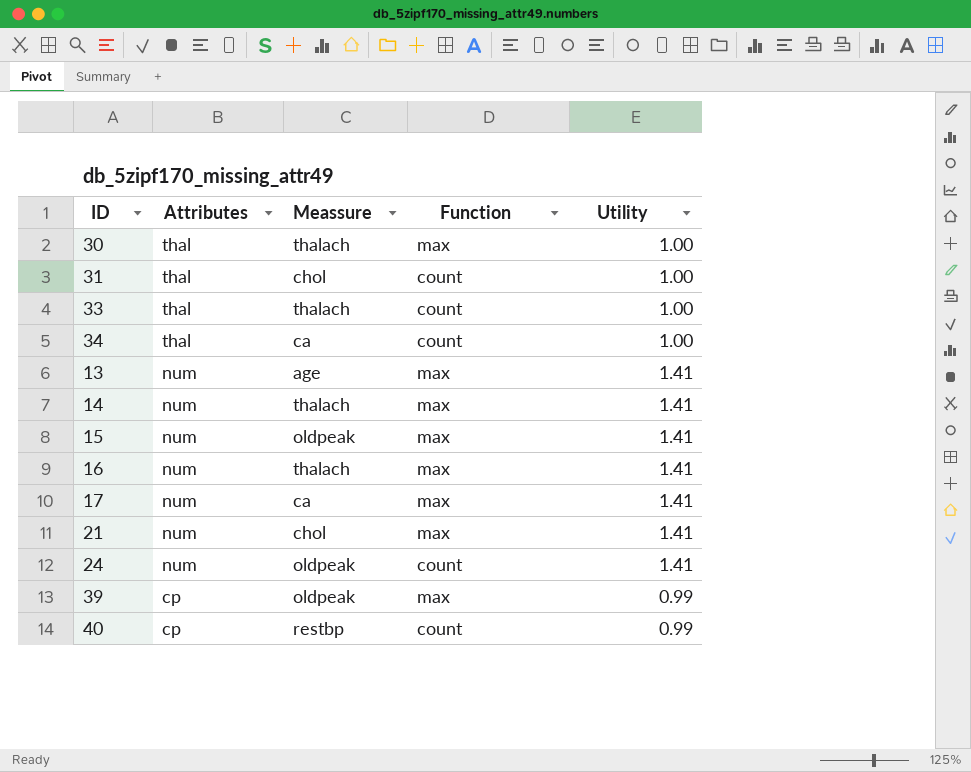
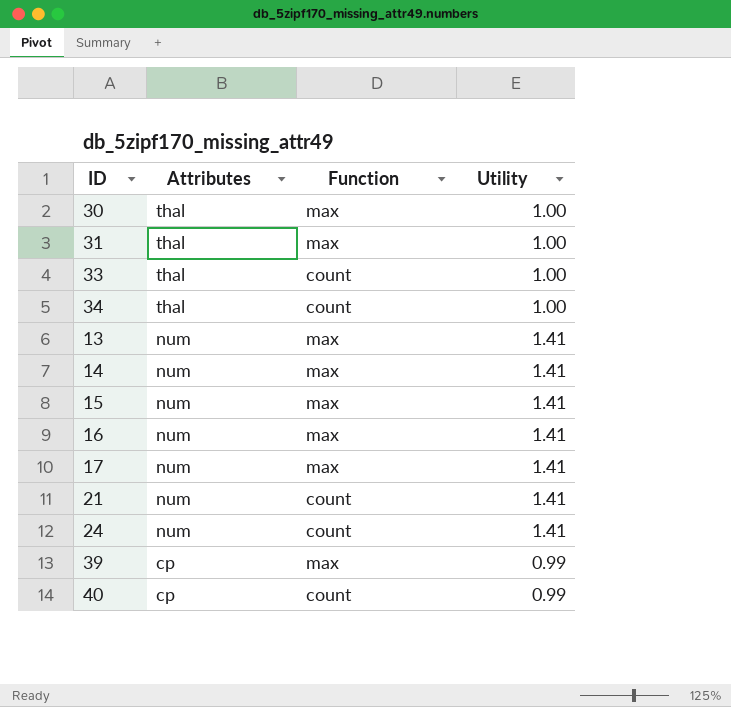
column Meassure | position: 3 -> none
31 | Function: count -> max
21 | Function: max -> count

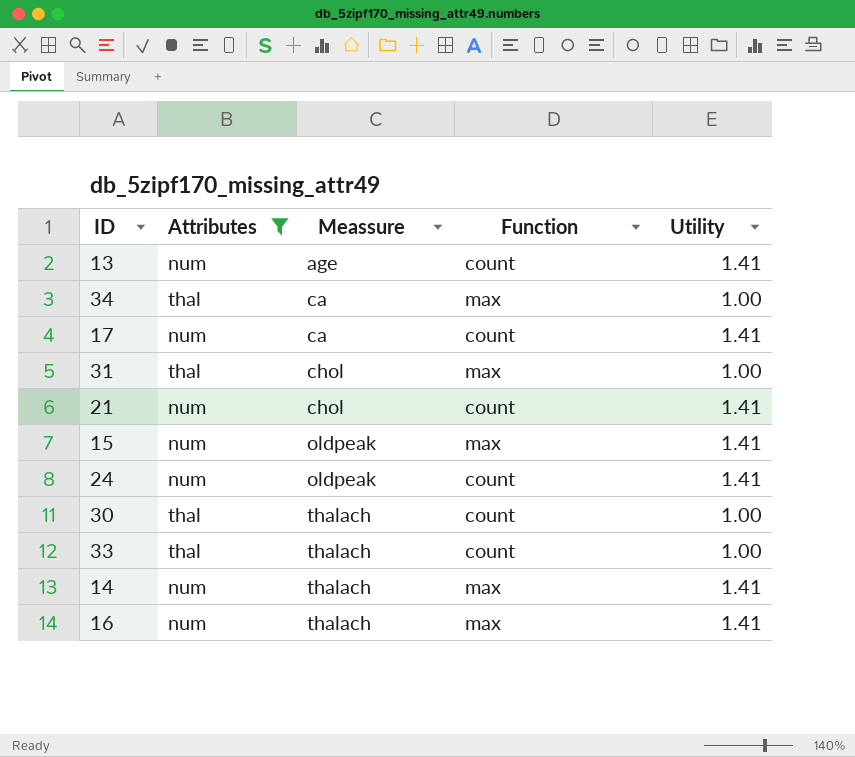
filter: none -> Attributes != cp
row order: Attributes descending -> Meassure ascending
column Meassure | position: none -> 3
13 | Function: max -> count
34 | Function: count -> max
17 | Function: max -> count
30 | Function: max -> count

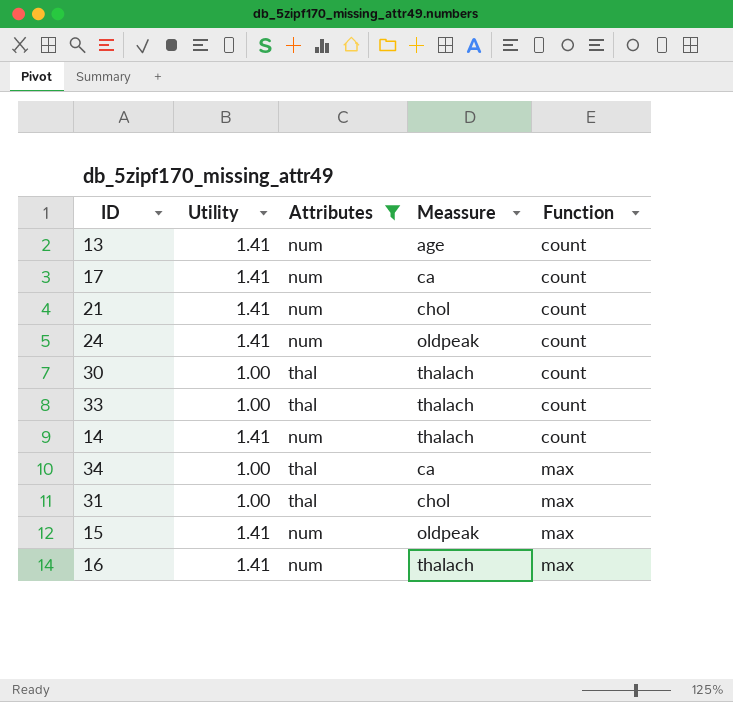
row order: Meassure ascending -> Function ascending
column Utility | position: 5 -> 2
14 | Function: max -> count

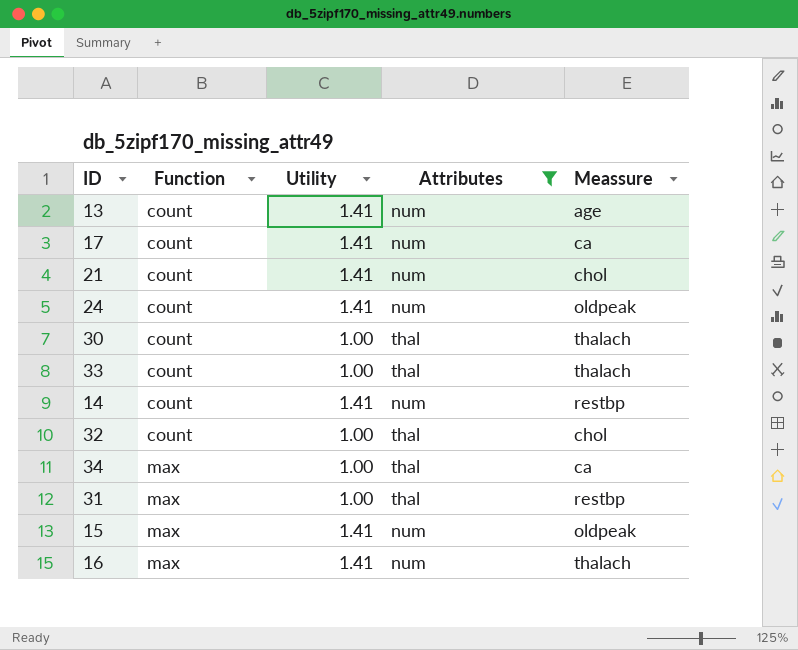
column Function | position: 5 -> 2
14 | Meassure: thalach -> restbp
row 32: none -> count | 1.00 | thal | chol
31 | Meassure: chol -> restbp

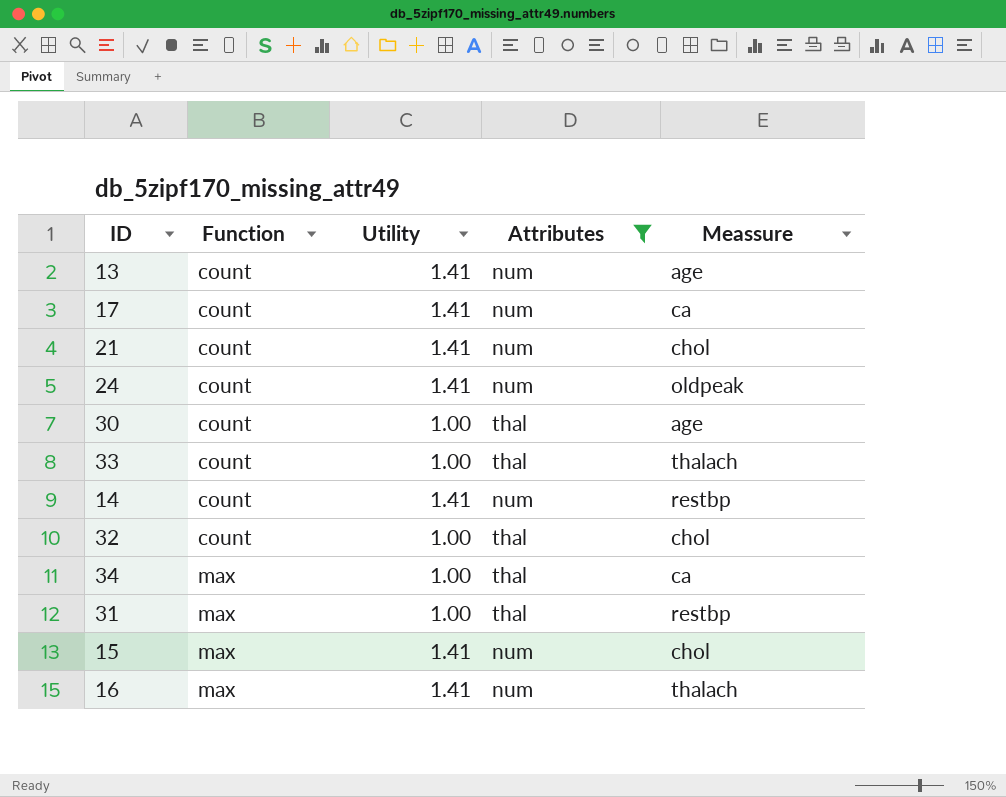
30 | Meassure: thalach -> age
15 | Meassure: oldpeak -> chol

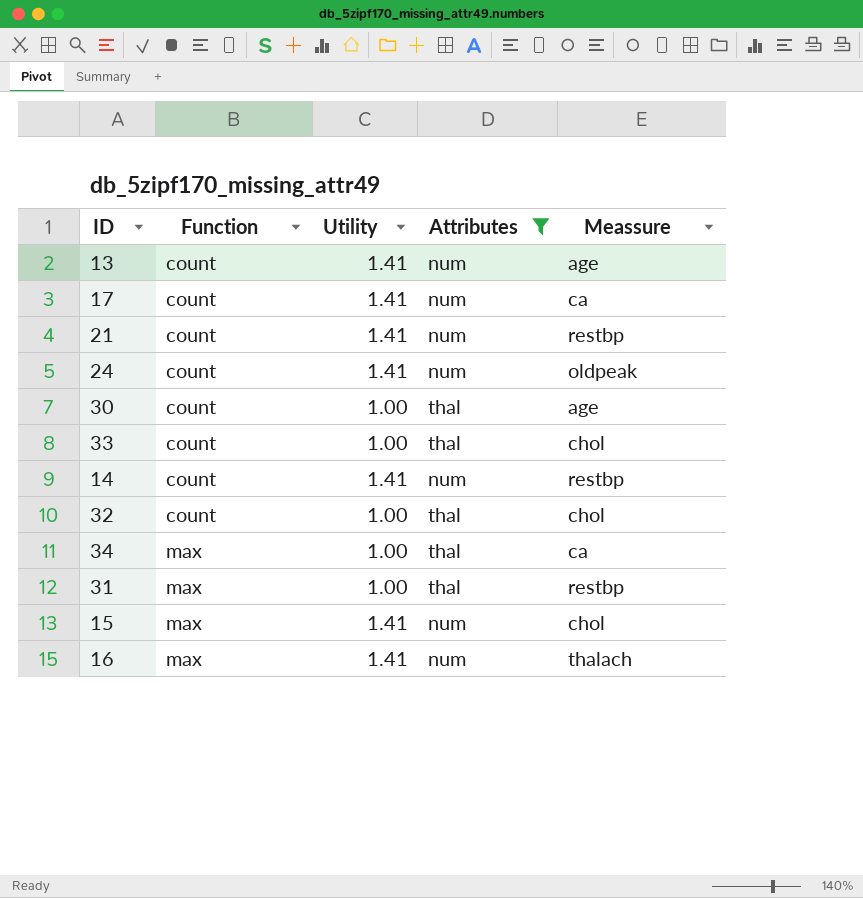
21 | Meassure: chol -> restbp
33 | Meassure: thalach -> chol

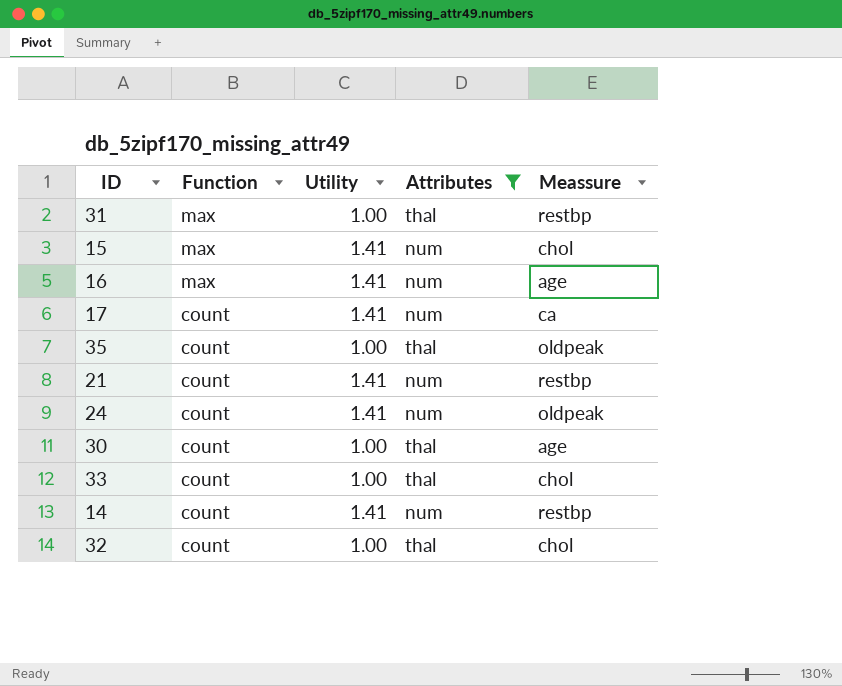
row order: Function ascending -> Function descending
row 13: count | 1.41 | num | age -> none
row 34: max | 1.00 | thal | ca -> none
16 | Meassure: thalach -> age
row 35: none -> count | 1.00 | thal | oldpeak

